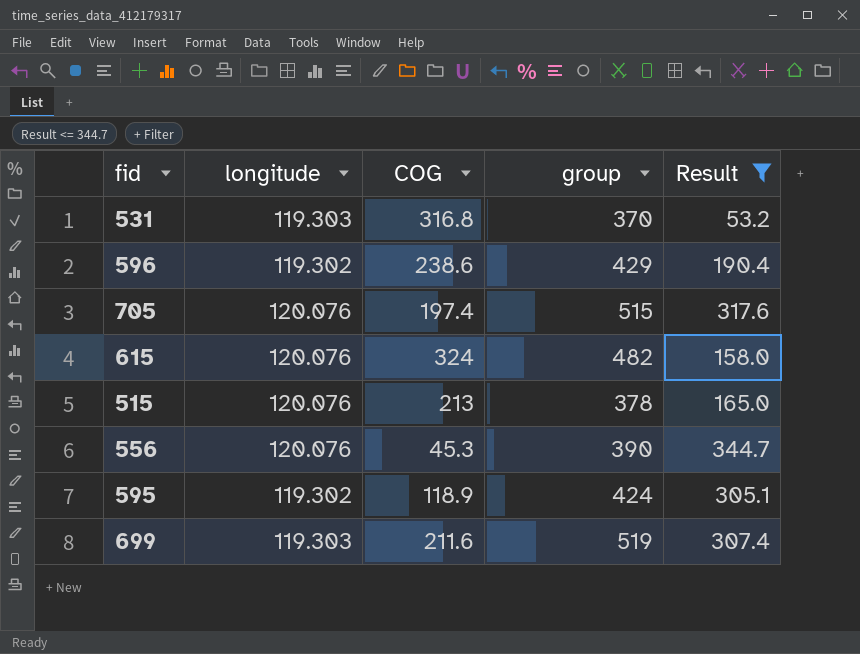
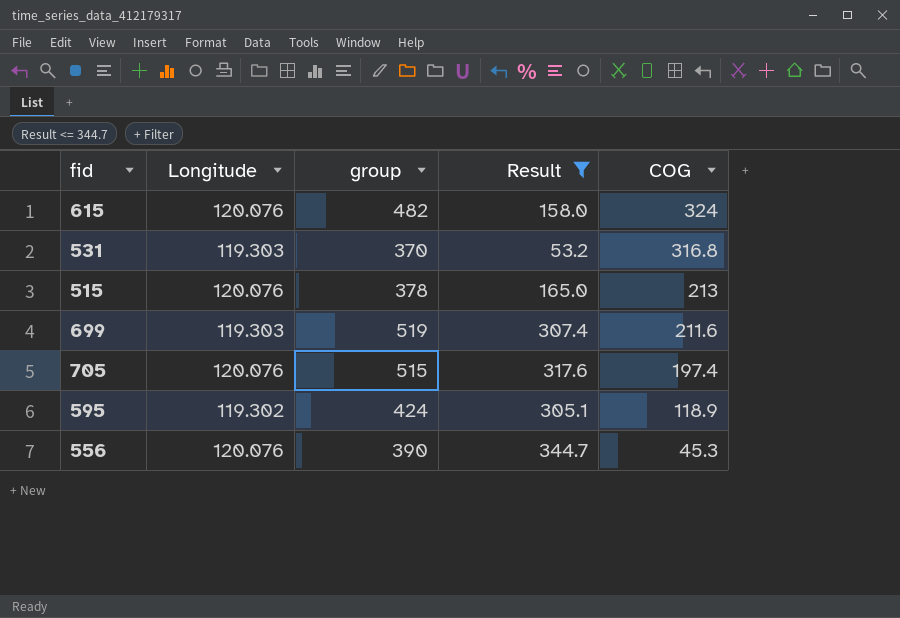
row order: none -> COG descending
column name: longitude -> Longitude
column COG | position: 3 -> 5
row 596: 119.302 | 238.6 | 429 | 190.4 -> none

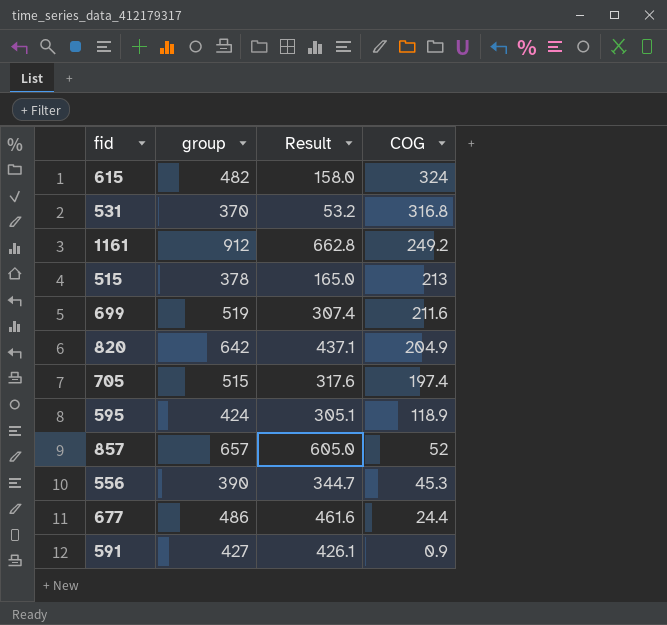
filter: Result <= 344.7 -> none
column Longitude | position: 2 -> none

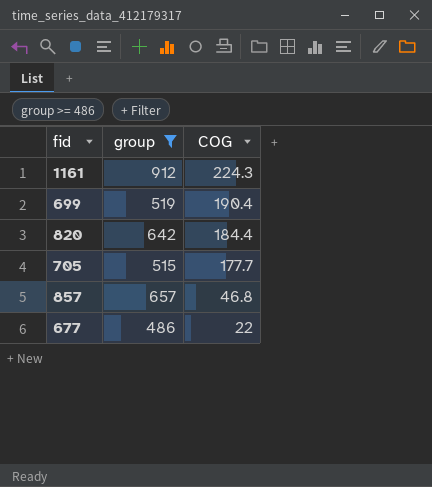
filter: none -> group >= 486
column Result | formula: [group] - [COG] -> none
1161 | COG: 249.2 -> 224.3
699 | COG: 211.6 -> 190.4
820 | COG: 204.9 -> 184.4
705 | COG: 197.4 -> 177.7
857 | COG: 52 -> 46.8
677 | COG: 24.4 -> 22

